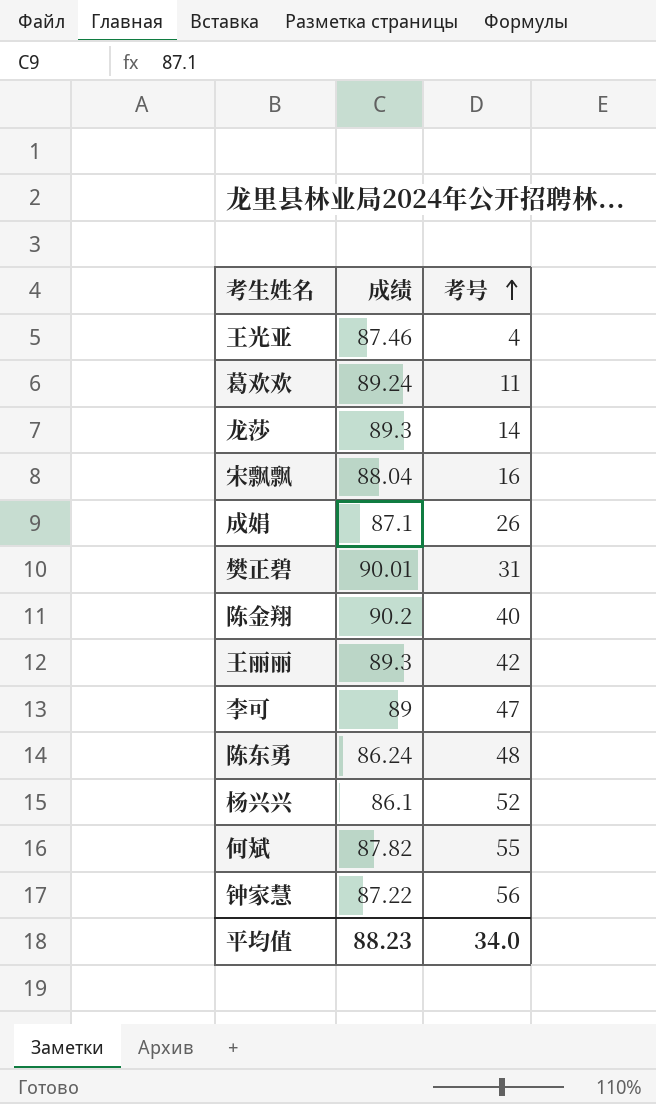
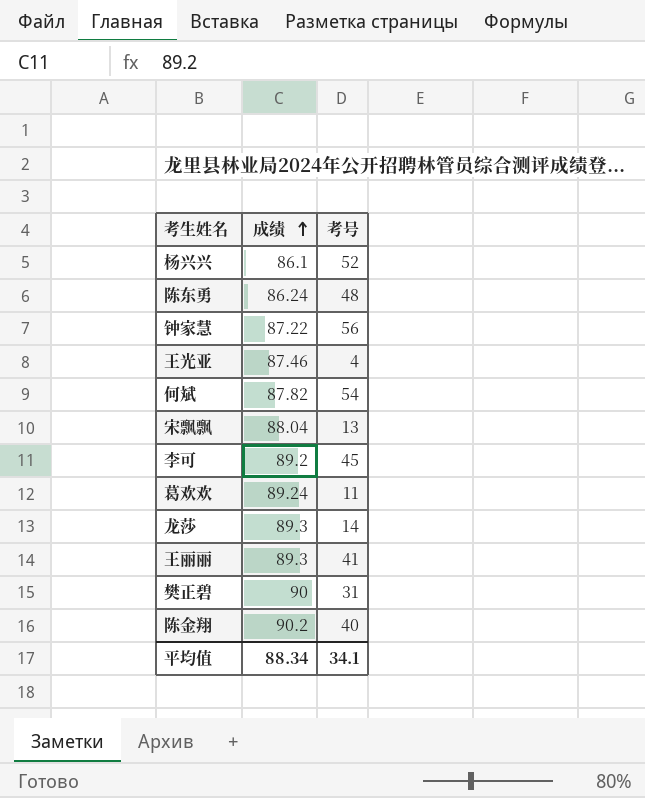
row order: 考号 ascending -> 成绩 ascending
row 成娟: 87.1 | 26 -> none
何斌 | 考号: 55 -> 54
宋飘飘 | 考号: 16 -> 13
李可 | 成绩: 89 -> 89.2
李可 | 考号: 47 -> 45
王丽丽 | 考号: 42 -> 41
樊正碧 | 成绩: 90.01 -> 90
平均值 | 成绩: 88.23 -> 88.34
平均值 | 考号: 34.0 -> 34.1

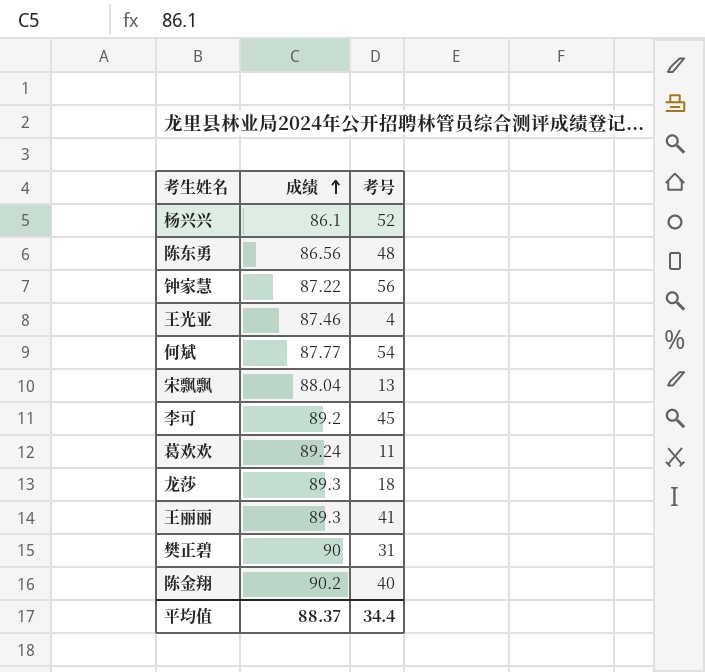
陈东勇 | 成绩: 86.24 -> 86.56
何斌 | 成绩: 87.82 -> 87.77
龙莎 | 考号: 14 -> 18
平均值 | 成绩: 88.34 -> 88.37
平均值 | 考号: 34.1 -> 34.4

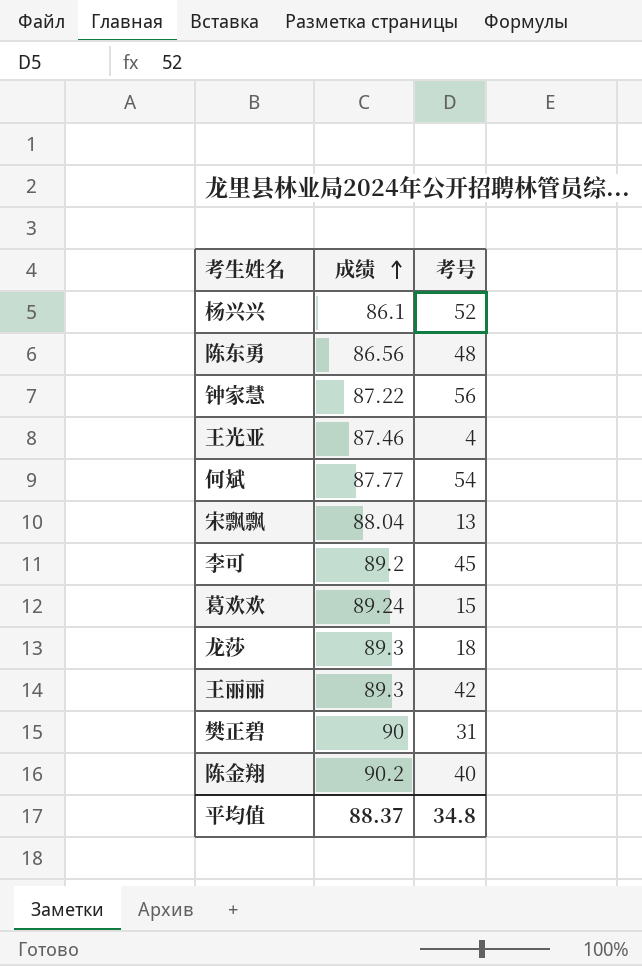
葛欢欢 | 考号: 11 -> 15
王丽丽 | 考号: 41 -> 42
平均值 | 考号: 34.4 -> 34.8

